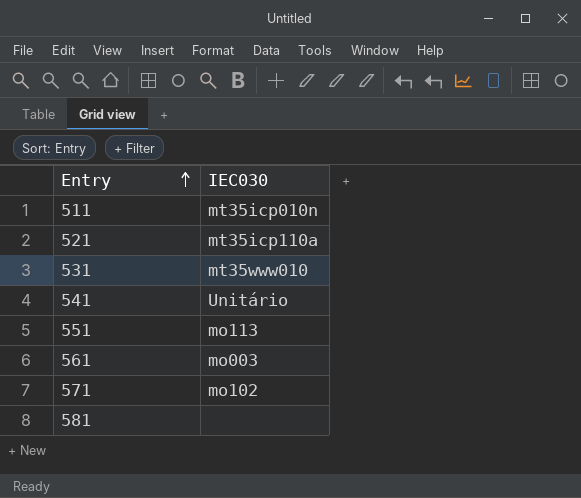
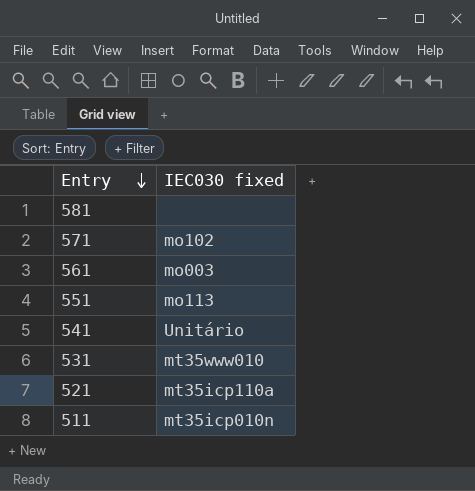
row order: Entry ascending -> Entry descending
column name: IEC030 -> IEC030 fixed

